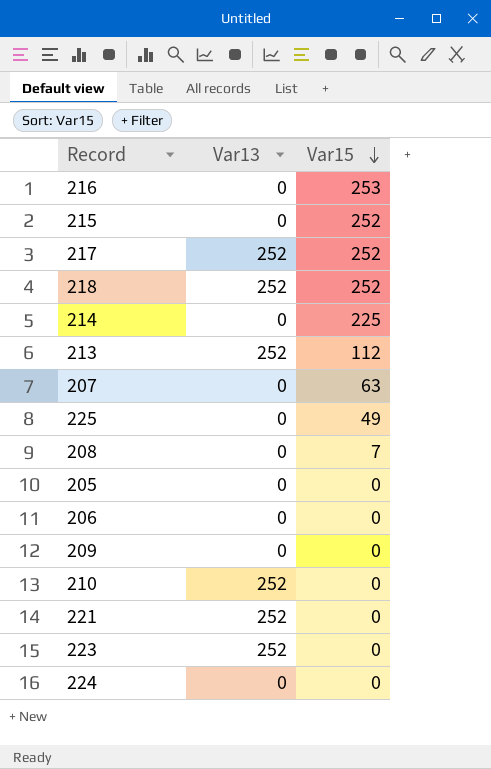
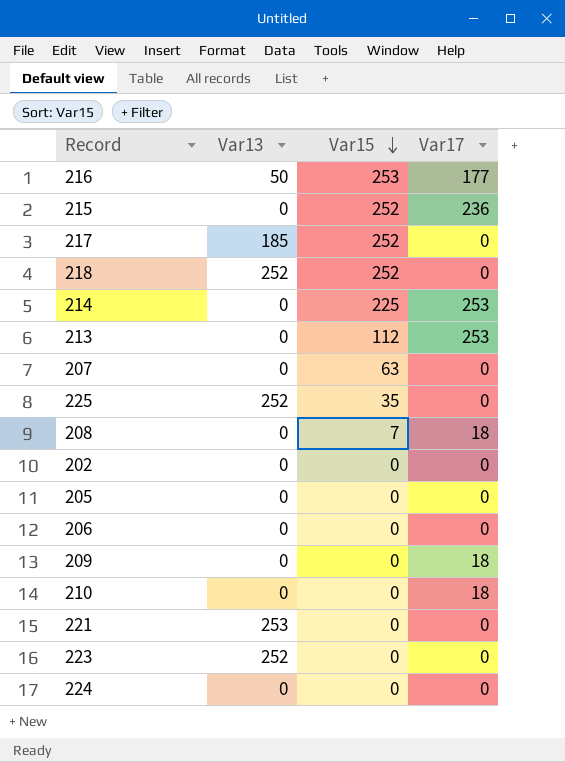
column Var17 | position: none -> 4
216 | Var13: 0 -> 50
217 | Var13: 252 -> 185
213 | Var13: 252 -> 0
225 | Var13: 0 -> 252
225 | Var15: 49 -> 35
row 202: none -> 0 | 0 | 0
210 | Var13: 252 -> 0
221 | Var13: 252 -> 253

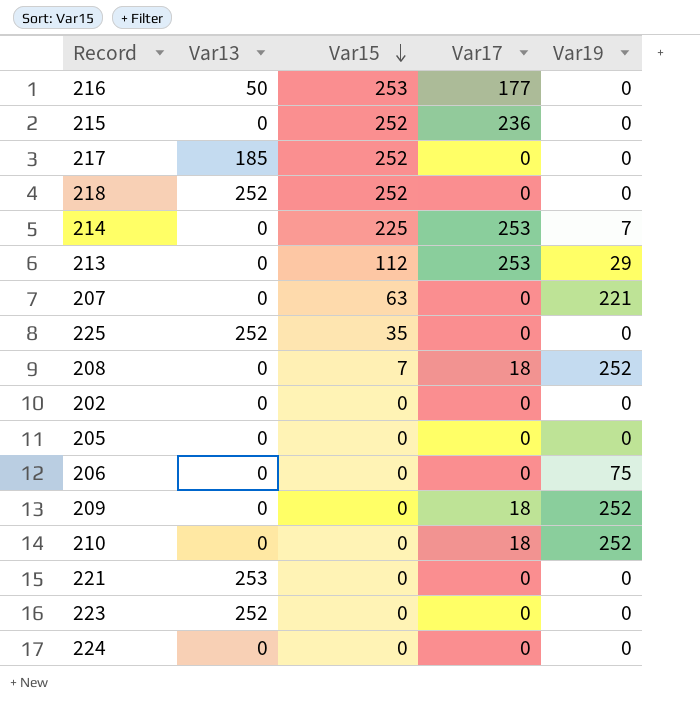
column Var19 | position: none -> 5

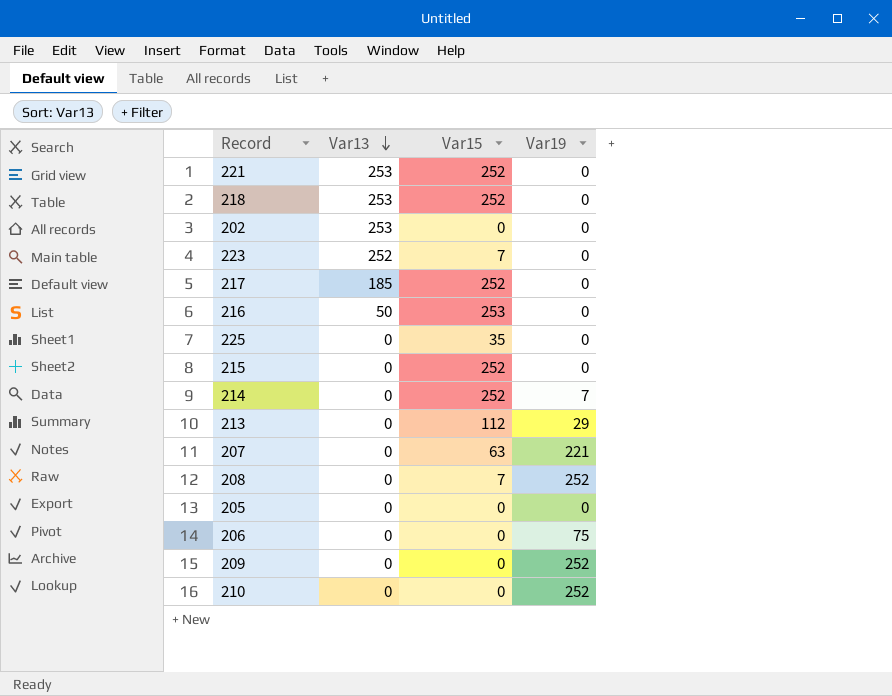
row order: Var15 descending -> Var13 descending
column Var17 | position: 4 -> none
row 224: 0 | 0 | 0 | 0 -> none
221 | Var15: 0 -> 252
218 | Var13: 252 -> 253
202 | Var13: 0 -> 253
223 | Var15: 0 -> 7
225 | Var13: 252 -> 0
214 | Var15: 225 -> 252

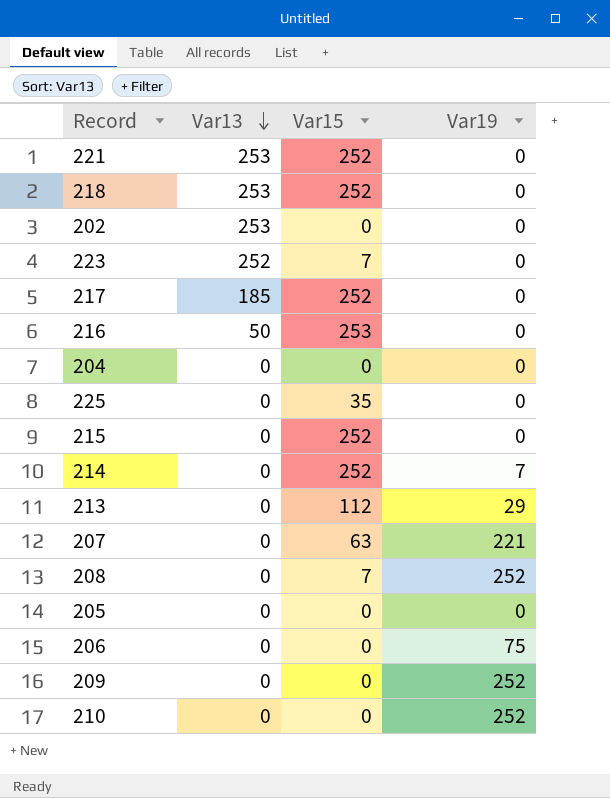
row 204: none -> 0 | 0 | 0

